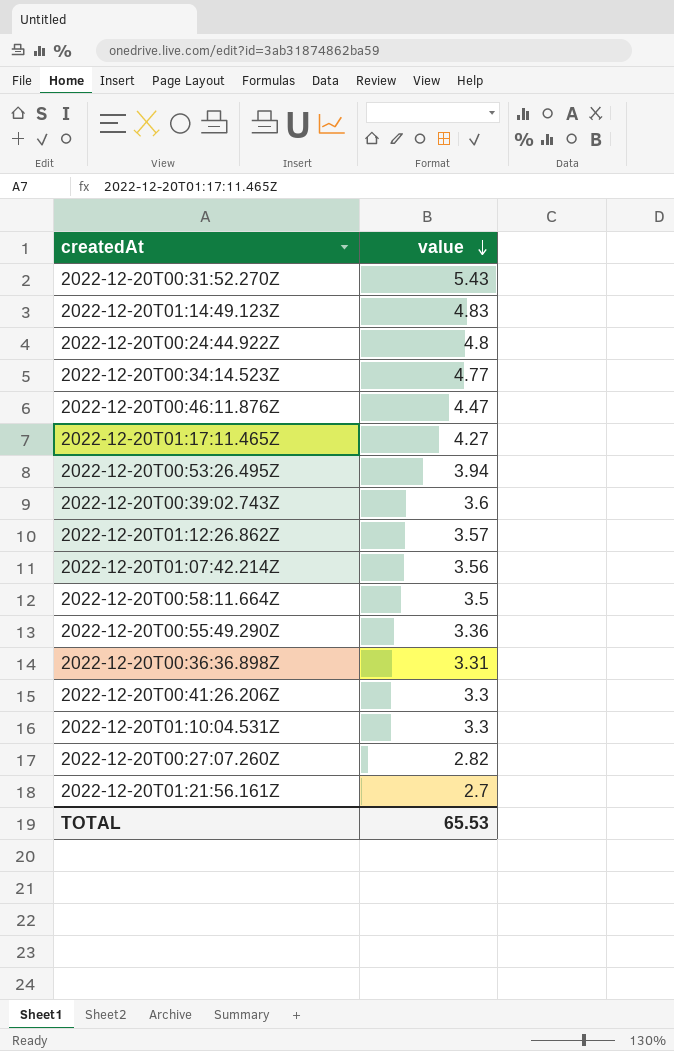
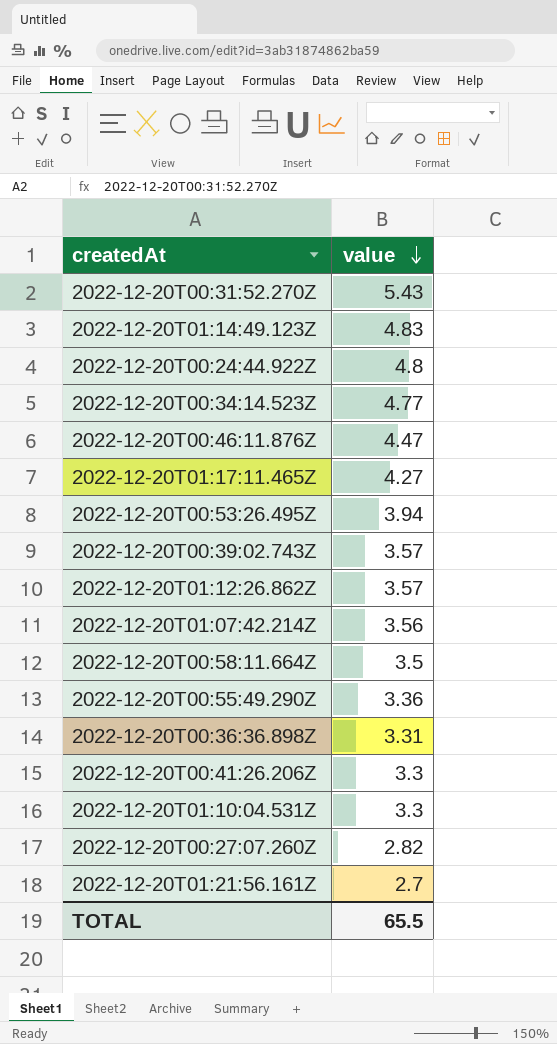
2022-12-20T00:39:02.743Z | value: 3.6 -> 3.57
TOTAL | value: 65.53 -> 65.5

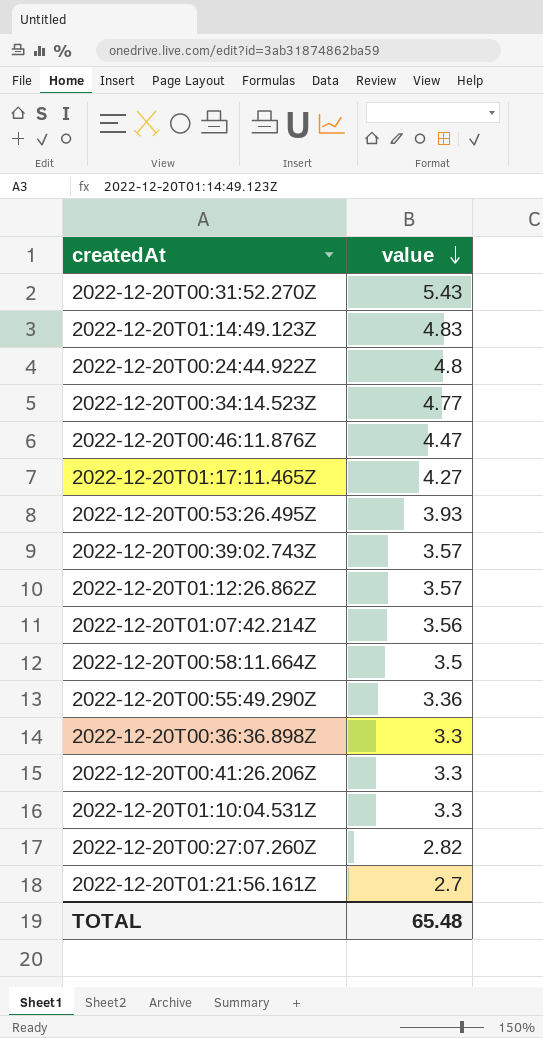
2022-12-20T00:53:26.495Z | value: 3.94 -> 3.93
2022-12-20T00:36:36.898Z | value: 3.31 -> 3.3
TOTAL | value: 65.5 -> 65.48

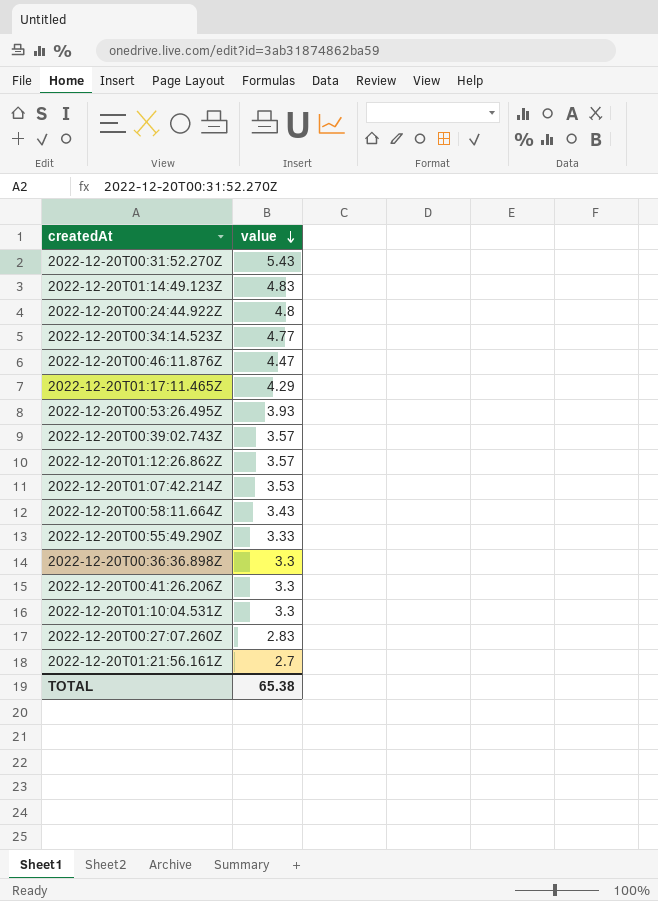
2022-12-20T01:17:11.465Z | value: 4.27 -> 4.29
2022-12-20T01:07:42.214Z | value: 3.56 -> 3.53
2022-12-20T00:58:11.664Z | value: 3.5 -> 3.43
2022-12-20T00:55:49.290Z | value: 3.36 -> 3.33
2022-12-20T00:27:07.260Z | value: 2.82 -> 2.83
TOTAL | value: 65.48 -> 65.38

